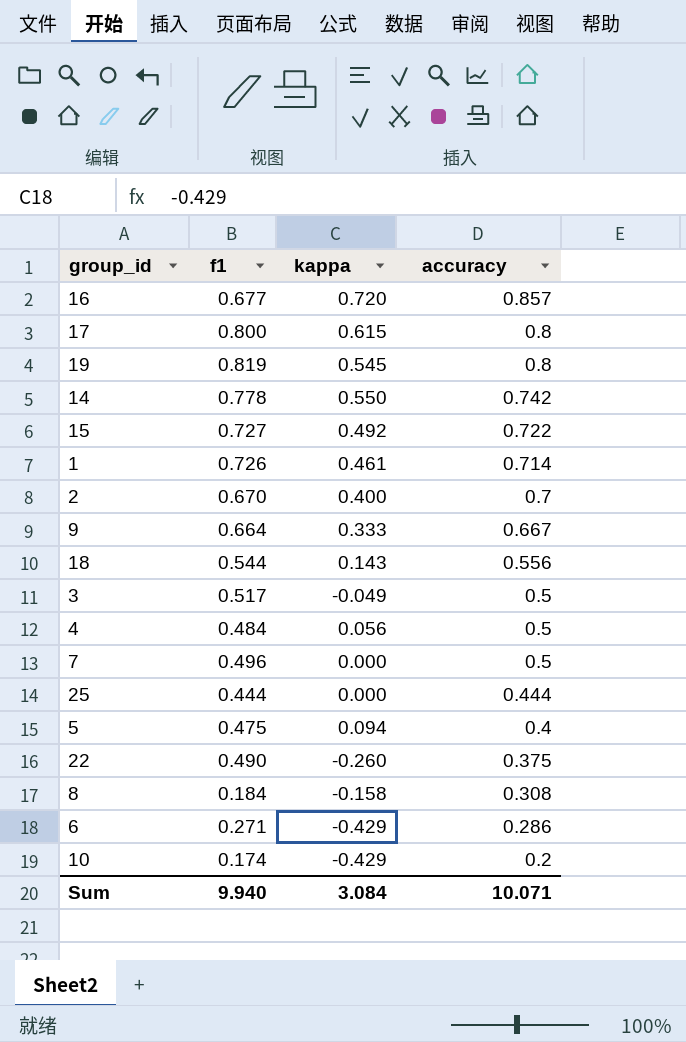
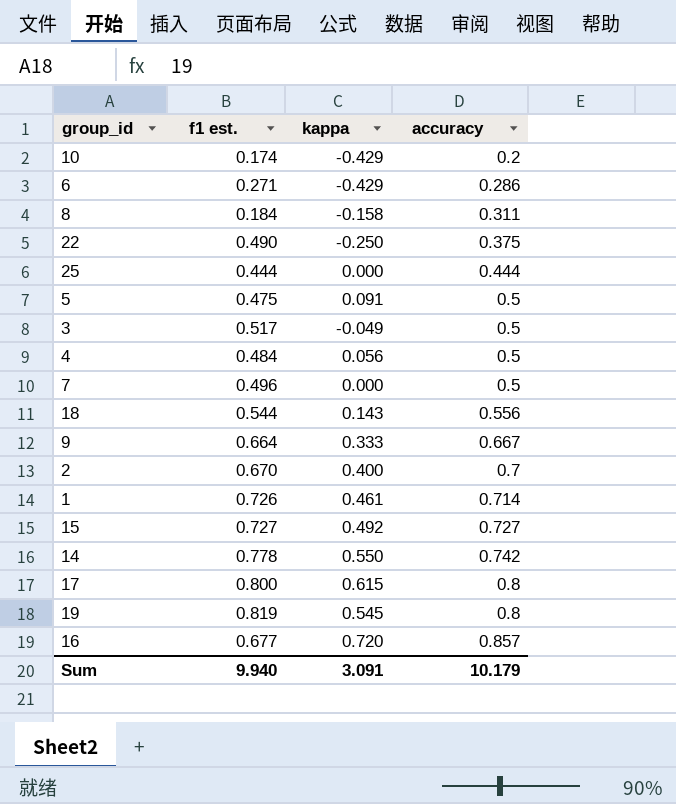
row order: accuracy descending -> accuracy ascending
column name: f1 -> f1 est.
8 | accuracy: 0.308 -> 0.311
22 | kappa: -0.260 -> -0.250
5 | kappa: 0.094 -> 0.091
5 | accuracy: 0.4 -> 0.5
15 | accuracy: 0.722 -> 0.727
Sum | kappa: 3.084 -> 3.091
Sum | accuracy: 10.071 -> 10.179

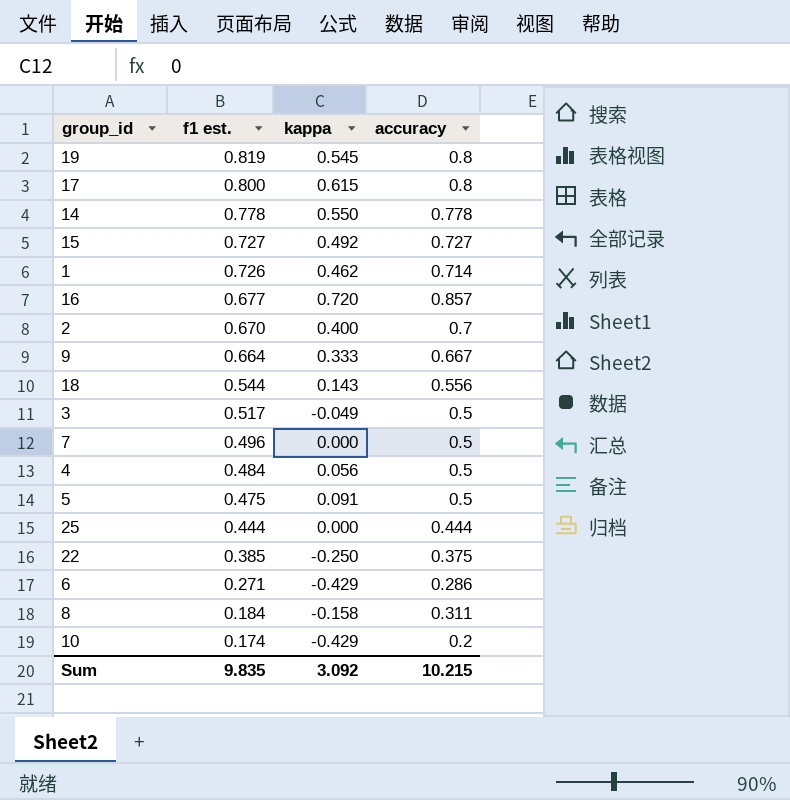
row order: accuracy ascending -> f1 est. descending
14 | accuracy: 0.742 -> 0.778
1 | kappa: 0.461 -> 0.462
22 | f1 est.: 0.490 -> 0.385
Sum | f1 est.: 9.940 -> 9.835
Sum | kappa: 3.091 -> 3.092
Sum | accuracy: 10.179 -> 10.215

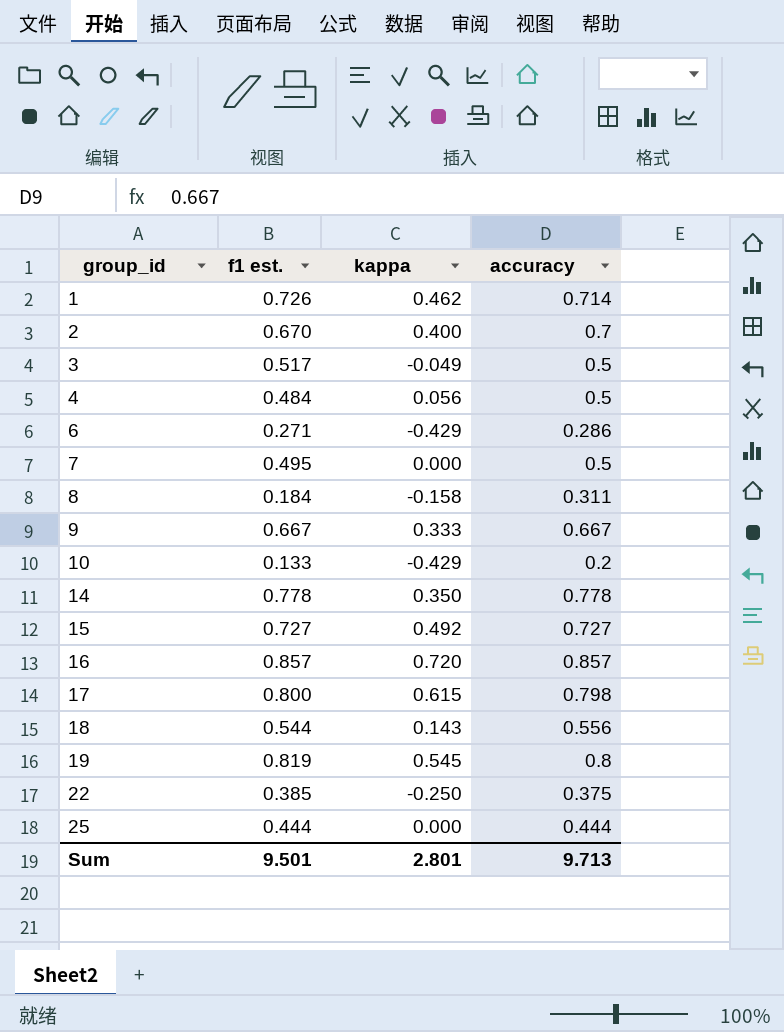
row order: f1 est. descending -> group_id ascending
row 5: 0.475 | 0.091 | 0.5 -> none
7 | f1 est.: 0.496 -> 0.495
9 | f1 est.: 0.664 -> 0.667
10 | f1 est.: 0.174 -> 0.133
14 | kappa: 0.550 -> 0.350
16 | f1 est.: 0.677 -> 0.857
17 | accuracy: 0.8 -> 0.798
Sum | f1 est.: 9.835 -> 9.501
Sum | kappa: 3.092 -> 2.801
Sum | accuracy: 10.215 -> 9.713

